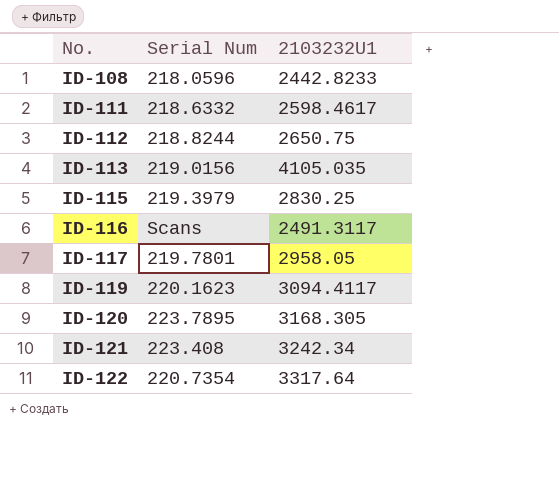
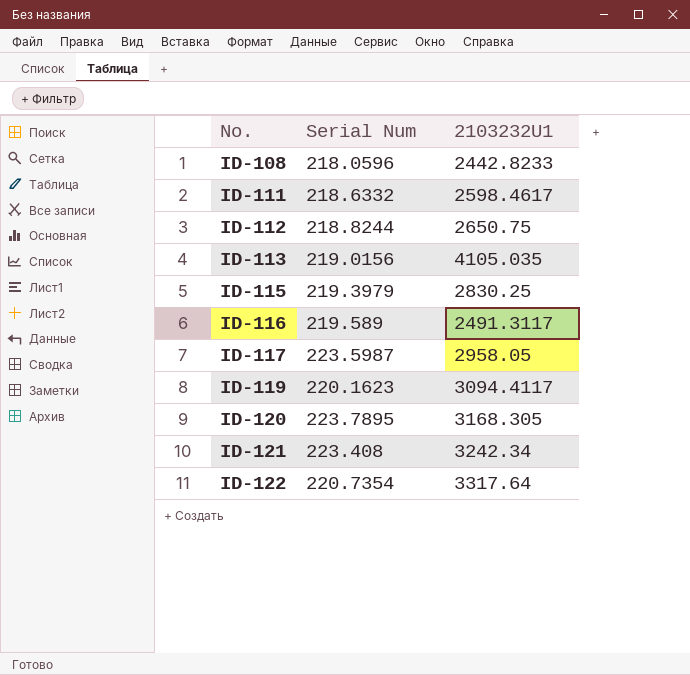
ID-116 | Serial Num: Scans -> 219.589
ID-117 | Serial Num: 219.7801 -> 223.5987

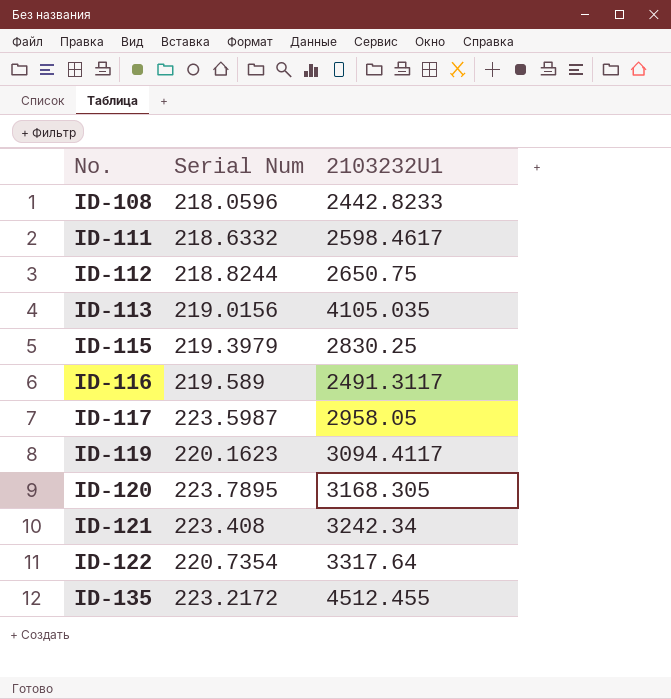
row ID-135: none -> 223.2172 | 4512.455

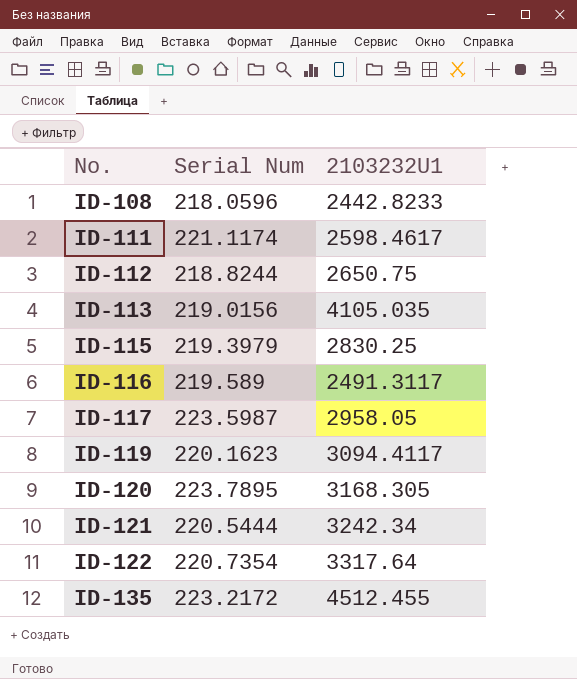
ID-111 | Serial Num: 218.6332 -> 221.1174
ID-121 | Serial Num: 223.408 -> 220.5444

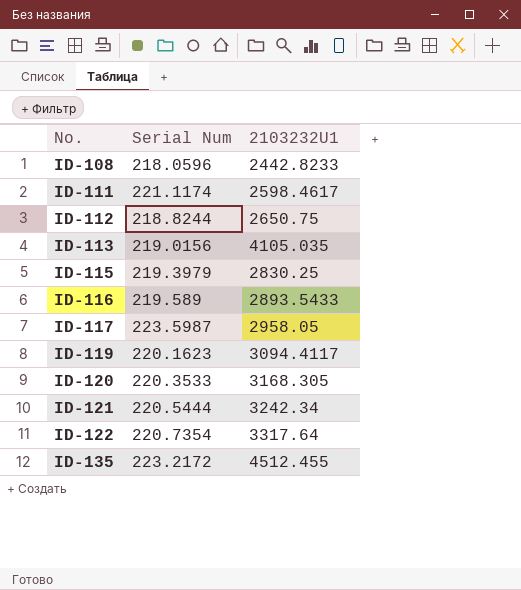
ID-116 | 2103232U1: 2491.3117 -> 2893.5433
ID-120 | Serial Num: 223.7895 -> 220.3533

